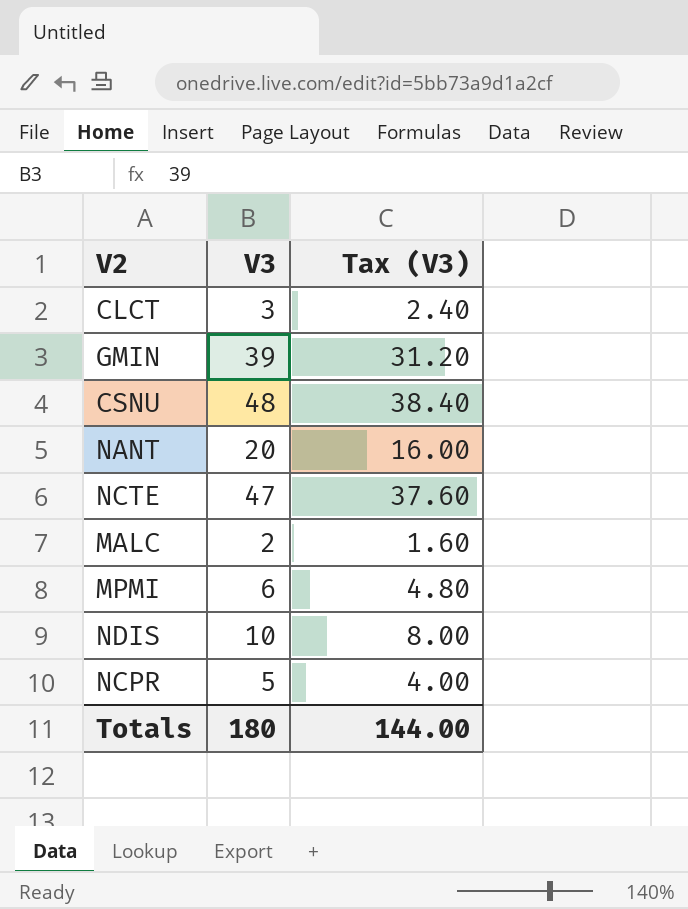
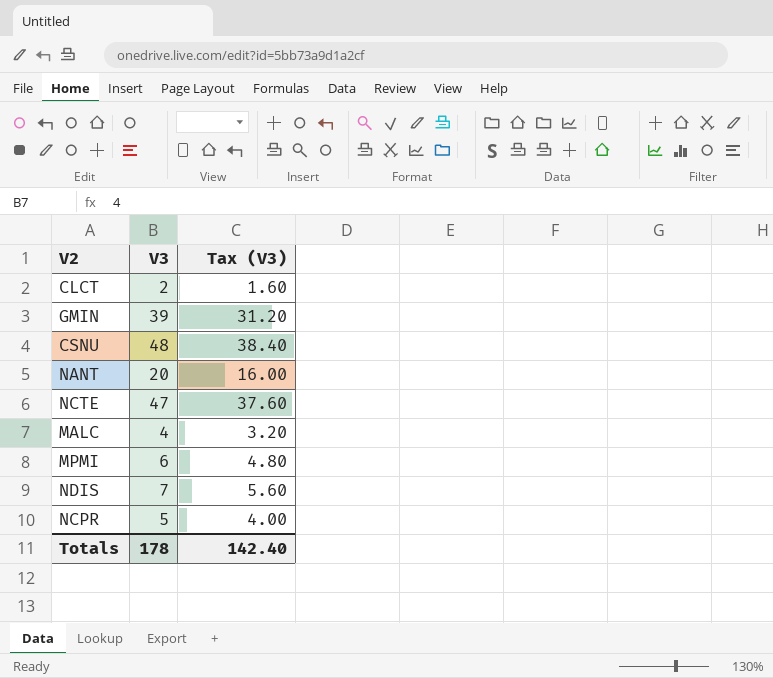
CLCT | V3: 3 -> 2
CLCT | Tax (V3): 2.40 -> 1.60
MALC | V3: 2 -> 4
MALC | Tax (V3): 1.60 -> 3.20
NDIS | V3: 10 -> 7
NDIS | Tax (V3): 8.00 -> 5.60
Totals | V3: 180 -> 178
Totals | Tax (V3): 144.00 -> 142.40

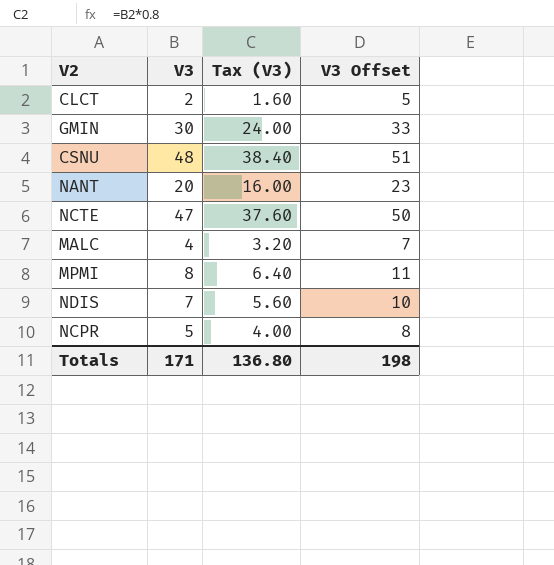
column V3 Offset | formula: none -> [V3] + 3
GMIN | V3: 39 -> 30
GMIN | Tax (V3): 31.20 -> 24.00
MPMI | V3: 6 -> 8
MPMI | Tax (V3): 4.80 -> 6.40
Totals | V3: 178 -> 171
Totals | Tax (V3): 142.40 -> 136.80

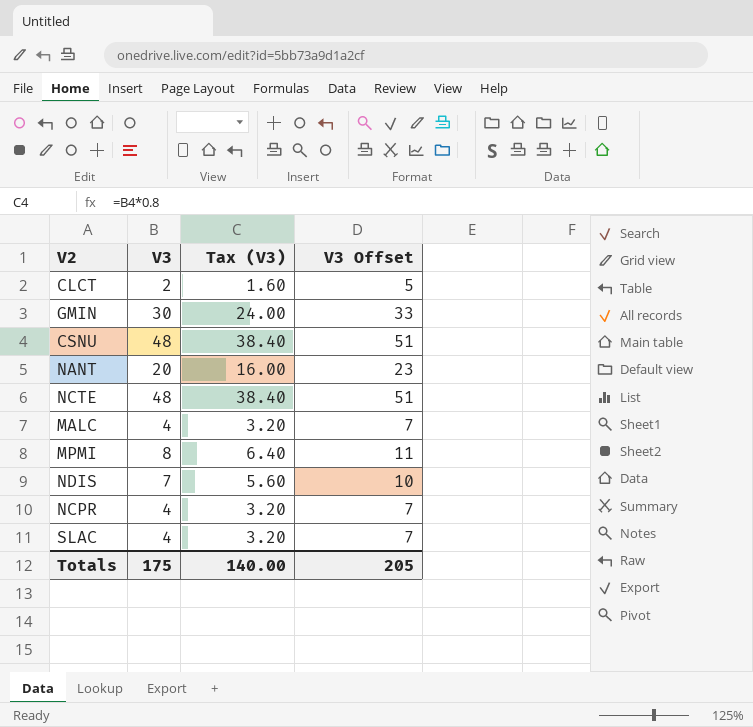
NCTE | V3: 47 -> 48
NCTE | Tax (V3): 37.60 -> 38.40
NCTE | V3 Offset: 50 -> 51
NCPR | V3: 5 -> 4
NCPR | Tax (V3): 4.00 -> 3.20
NCPR | V3 Offset: 8 -> 7
row SLAC: none -> 4 | 3.20 | 7
Totals | V3: 171 -> 175
Totals | Tax (V3): 136.80 -> 140.00
Totals | V3 Offset: 198 -> 205

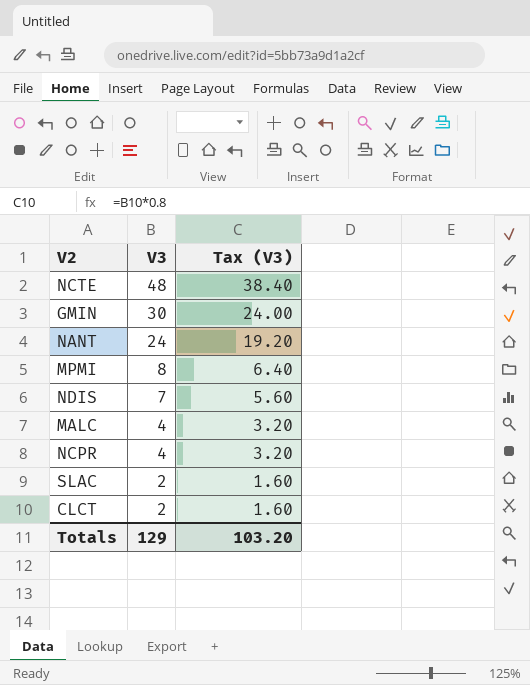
row order: none -> V3 descending
column V3 Offset | formula: [V3] + 3 -> none
row CSNU: 48 | 38.40 | 51 -> none
NANT | V3: 20 -> 24
NANT | Tax (V3): 16.00 -> 19.20
SLAC | V3: 4 -> 2
SLAC | Tax (V3): 3.20 -> 1.60
Totals | V3: 175 -> 129
Totals | Tax (V3): 140.00 -> 103.20

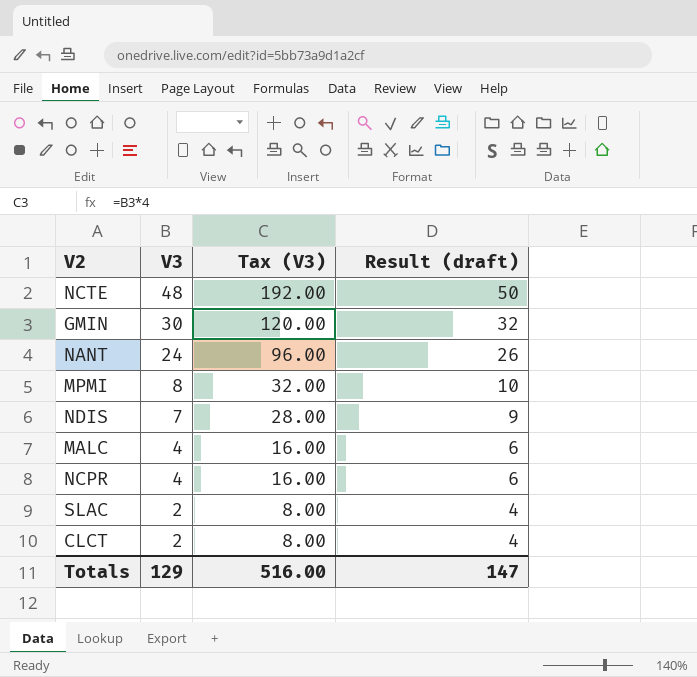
column Tax (V3) | formula: [V3] * 0.8 -> [V3] * 4
column Result (draft) | formula: none -> [V3] + 2
Totals | Tax (V3): 103.20 -> 516.00

